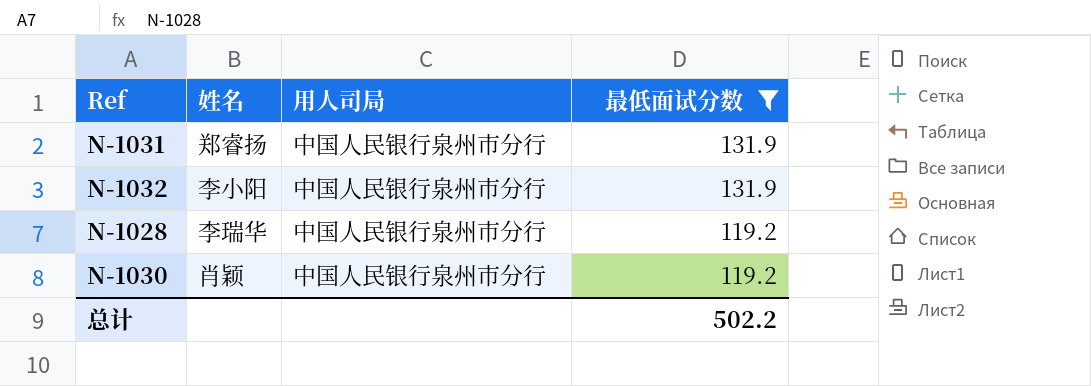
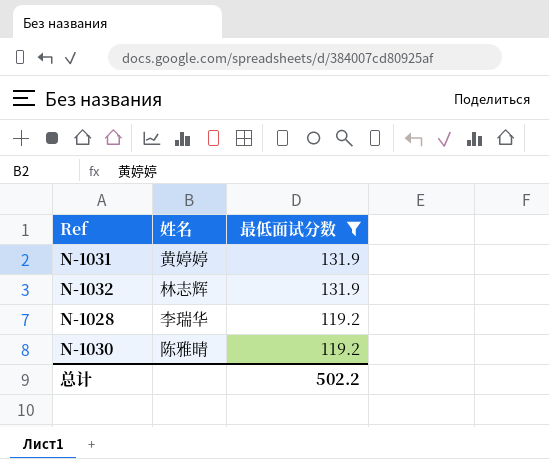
column 用人司局 | position: 3 -> none
N-1031 | 姓名: 郑睿扬 -> 黄婷婷
N-1032 | 姓名: 李小阳 -> 林志辉
N-1030 | 姓名: 肖颖 -> 陈雅晴

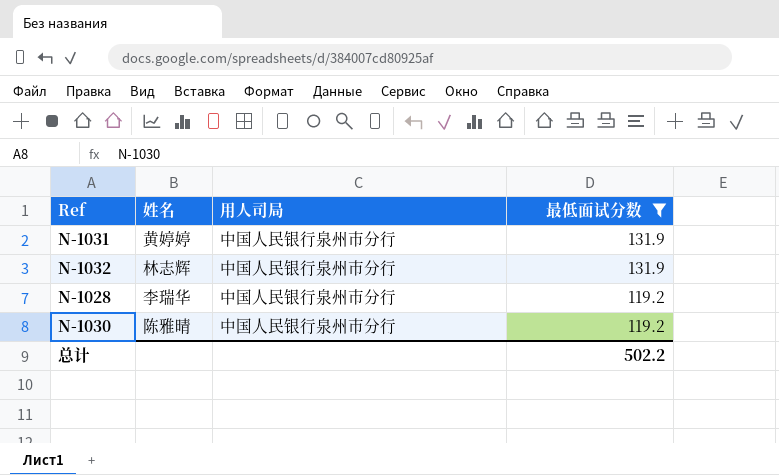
column 用人司局 | position: none -> 3

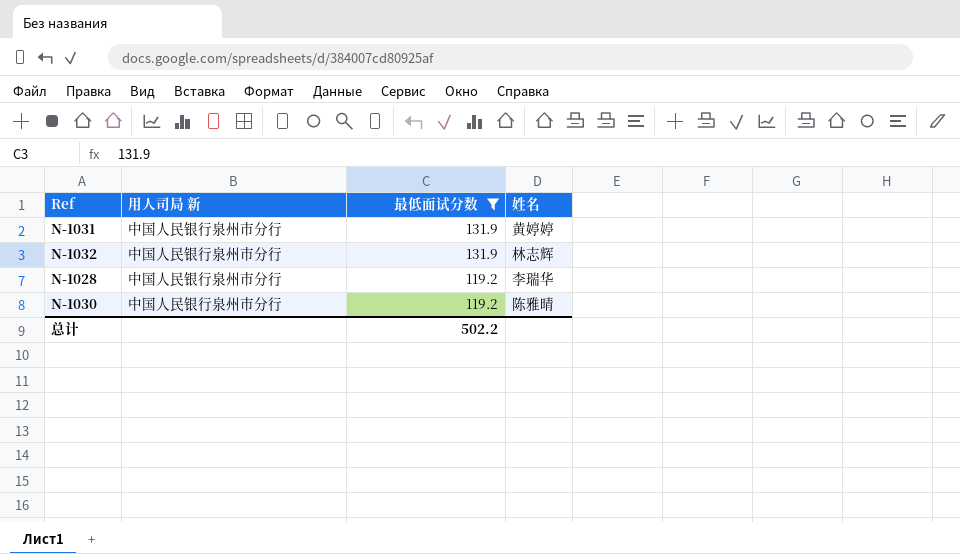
column name: 用人司局 -> 用人司局 新
column 姓名 | position: 2 -> 4

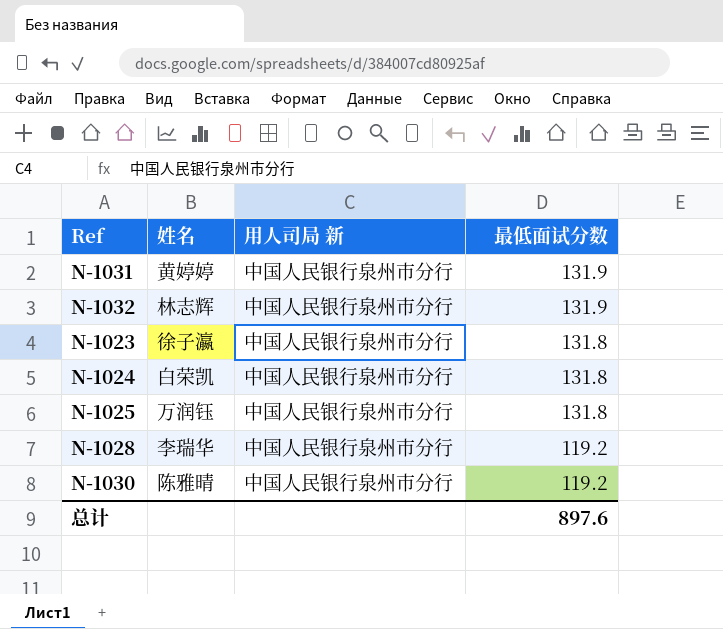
filter: 最低面试分数 != 131.8 -> none
column 姓名 | position: 4 -> 2
总计 | 最低面试分数: 502.2 -> 897.6

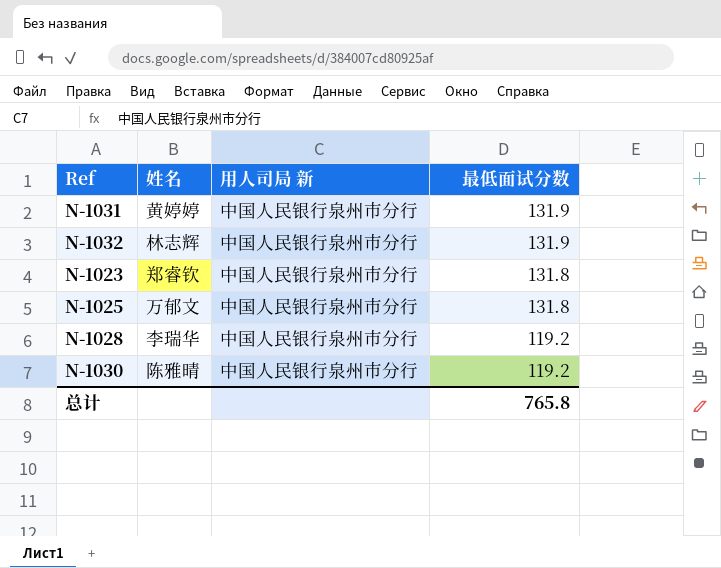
row N-1024: 白荣凯 | 中国人民银行泉州市分行 | 131.8 -> none
N-1023 | 姓名: 徐子瀛 -> 郑睿钦
N-1025 | 姓名: 万润钰 -> 万郁文
总计 | 最低面试分数: 897.6 -> 765.8

